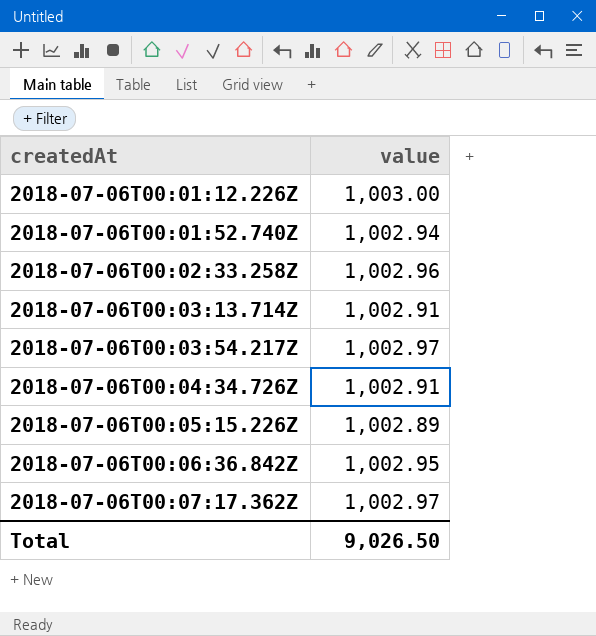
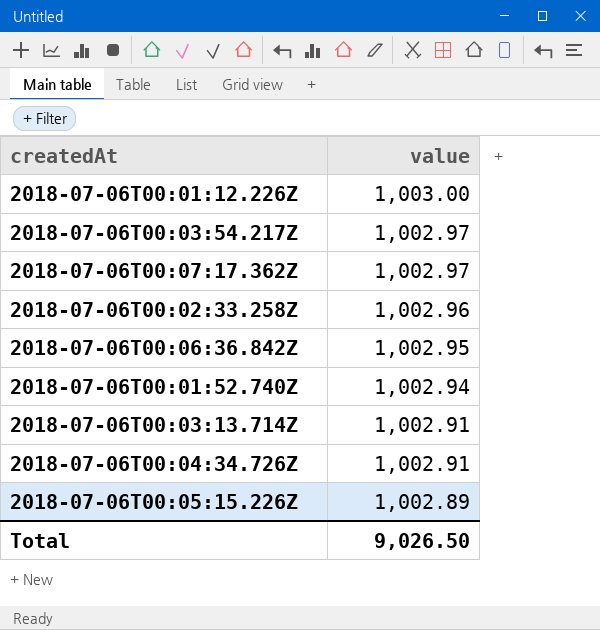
row order: createdAt ascending -> value descending

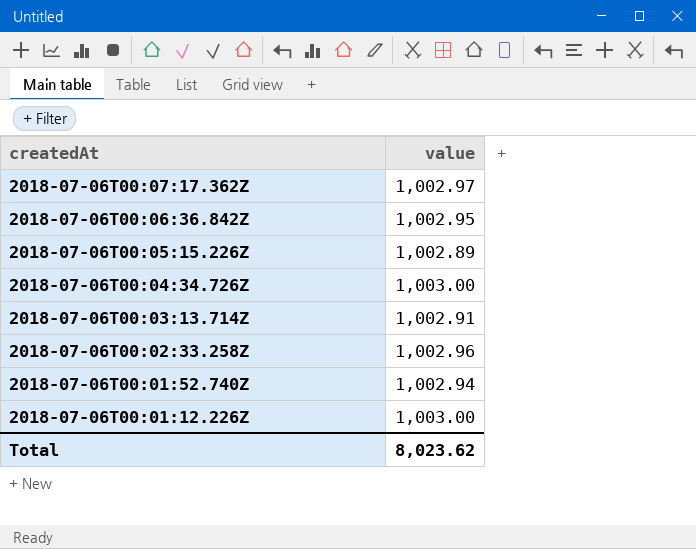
row order: value descending -> createdAt descending
row 2018-07-06T00:03:54.217Z: 1,002.97 -> none
2018-07-06T00:04:34.726Z | value: 1,002.91 -> 1,003.00
Total | value: 9,026.50 -> 8,023.62

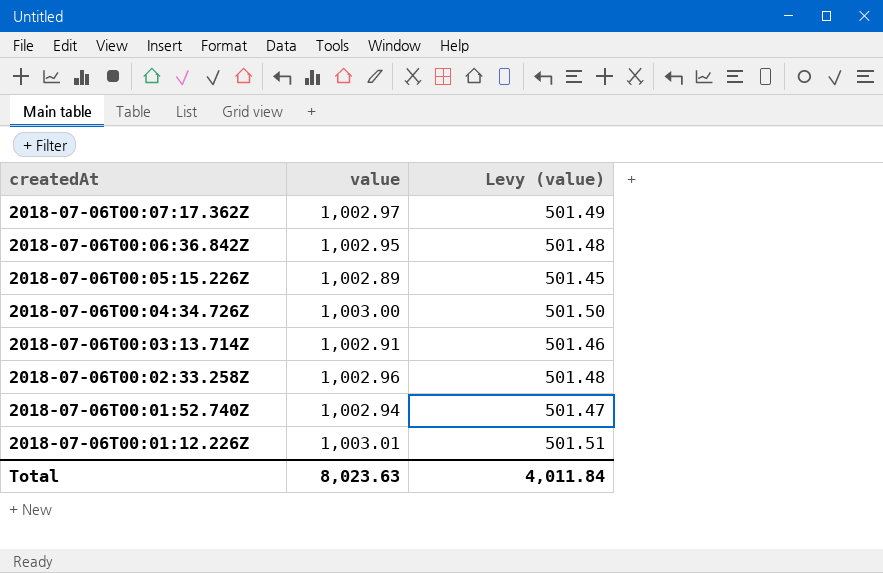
column Levy (value) | formula: none -> [value] * 0.5
2018-07-06T00:01:12.226Z | value: 1,003.00 -> 1,003.01
Total | value: 8,023.62 -> 8,023.63

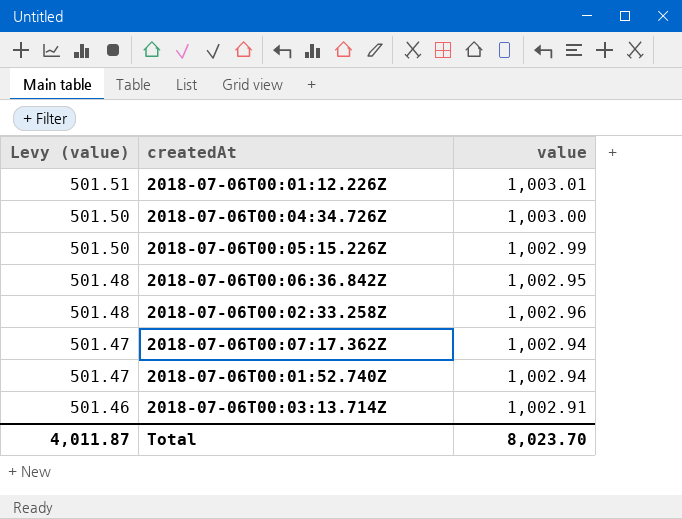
row order: createdAt descending -> Levy (value) descending
column Levy (value) | position: 3 -> 1
2018-07-06T00:05:15.226Z | Levy (value): 501.45 -> 501.50
2018-07-06T00:05:15.226Z | value: 1,002.89 -> 1,002.99
2018-07-06T00:07:17.362Z | Levy (value): 501.49 -> 501.47
2018-07-06T00:07:17.362Z | value: 1,002.97 -> 1,002.94
Total | Levy (value): 4,011.84 -> 4,011.87
Total | value: 8,023.63 -> 8,023.70

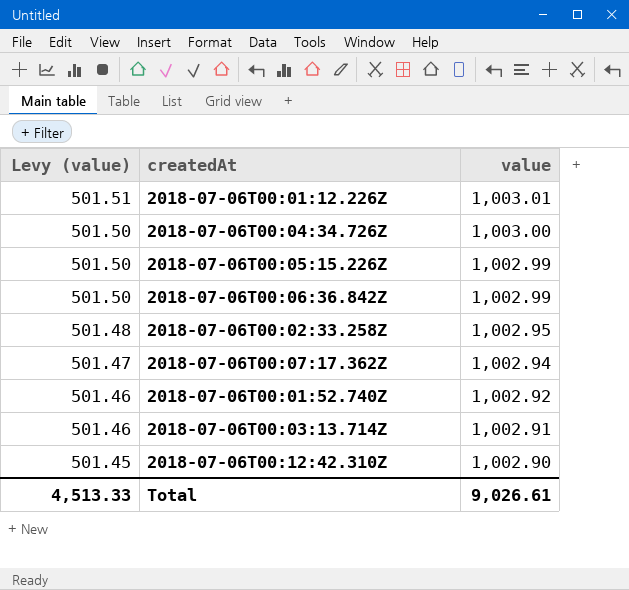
2018-07-06T00:06:36.842Z | Levy (value): 501.48 -> 501.50
2018-07-06T00:06:36.842Z | value: 1,002.95 -> 1,002.99
2018-07-06T00:02:33.258Z | value: 1,002.96 -> 1,002.95
2018-07-06T00:01:52.740Z | Levy (value): 501.47 -> 501.46
2018-07-06T00:01:52.740Z | value: 1,002.94 -> 1,002.92
row 2018-07-06T00:12:42.310Z: none -> 501.45 | 1,002.90
Total | Levy (value): 4,011.87 -> 4,513.33
Total | value: 8,023.70 -> 9,026.61

